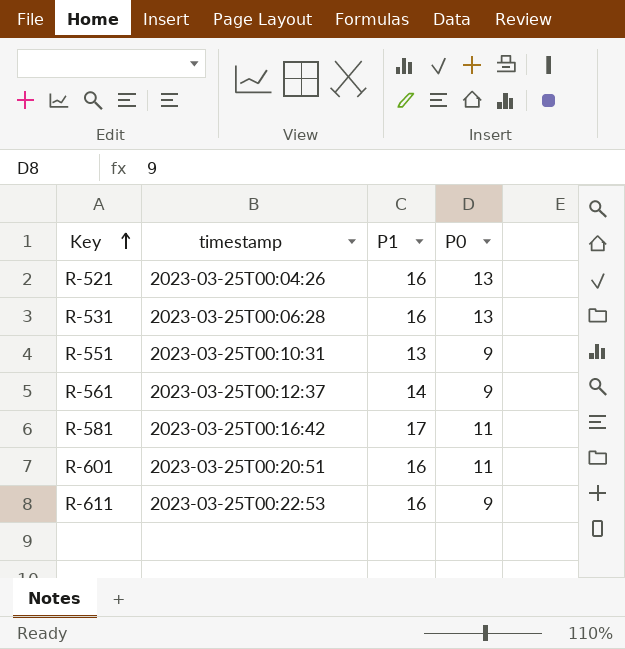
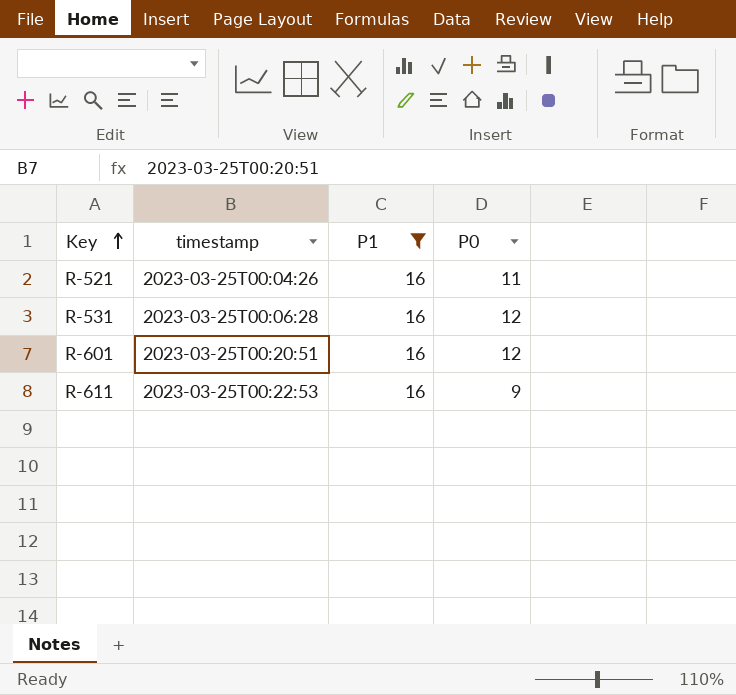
filter: none -> P1 = 16
R-521 | P0: 13 -> 11
R-531 | P0: 13 -> 12
R-601 | P0: 11 -> 12

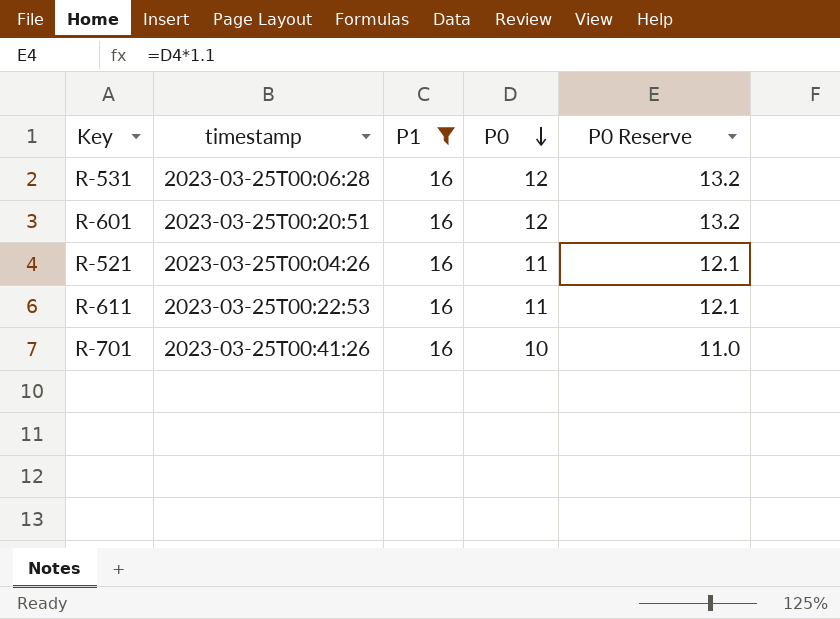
row order: Key ascending -> P0 descending
column P0 Reserve | formula: none -> [P0] * 1.1
R-611 | P0: 9 -> 11
row R-701: none -> 2023-03-25T00:41:26 | 16 | 10 | 11.0

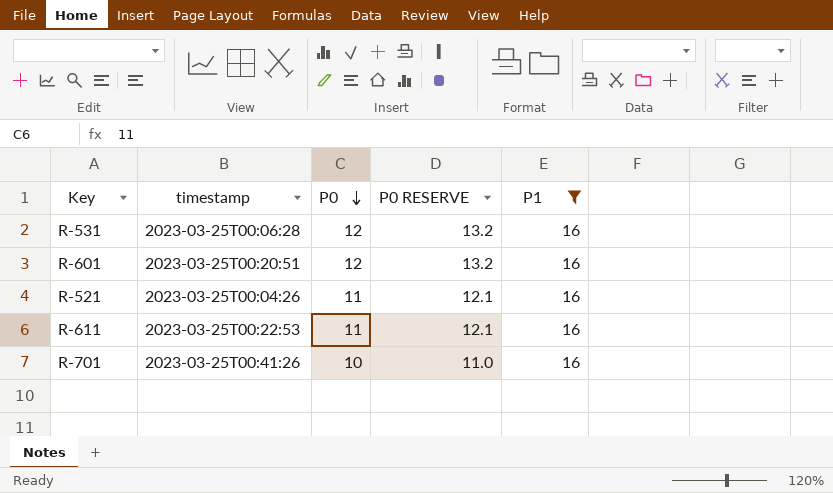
column name: P0 Reserve -> P0 RESERVE
column P1 | position: 3 -> 5

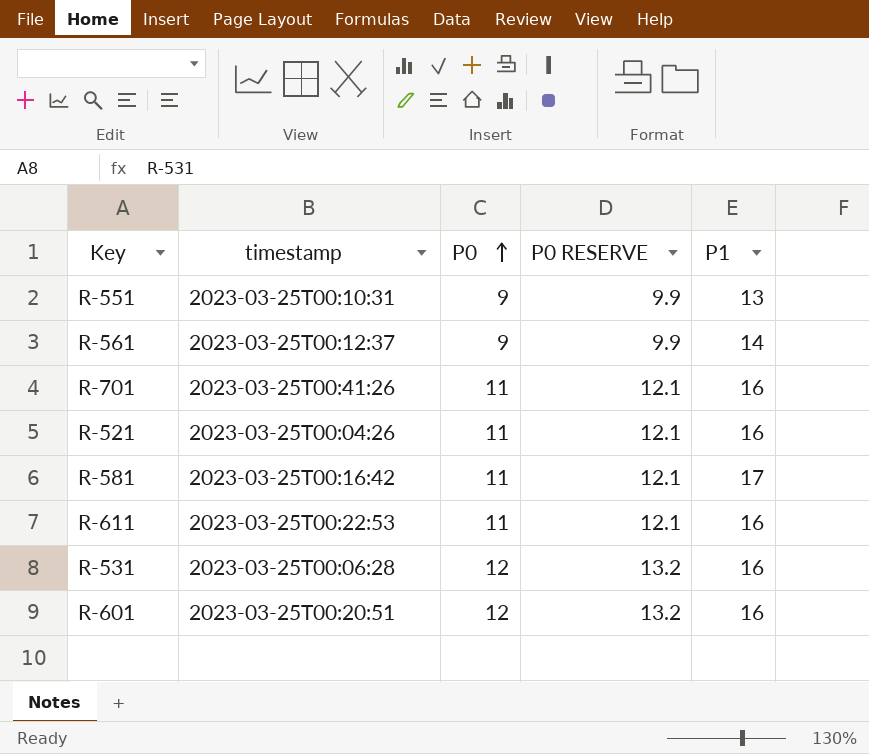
filter: P1 = 16 -> none
row order: P0 descending -> P0 ascending
R-701 | P0: 10 -> 11
R-701 | P0 RESERVE: 11.0 -> 12.1

